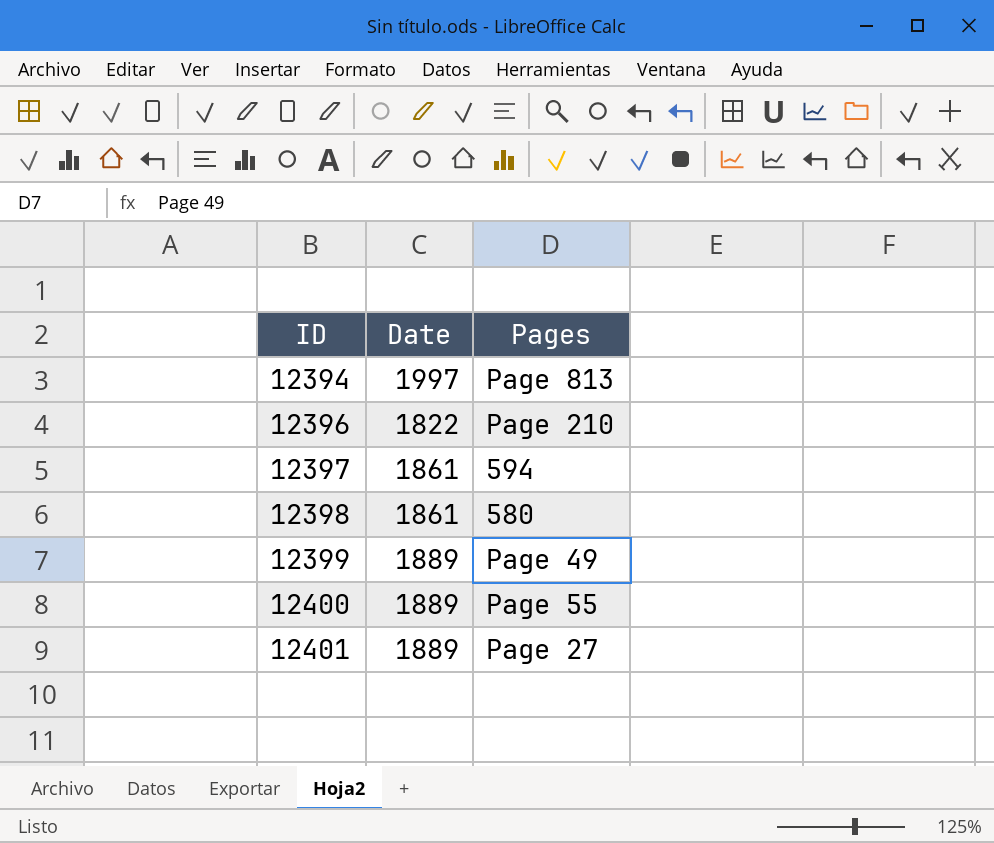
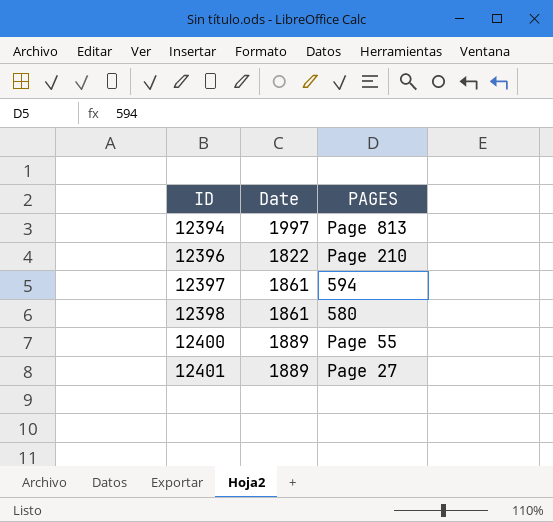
column name: Pages -> PAGES
row 12399: 1889 | Page 49 -> none

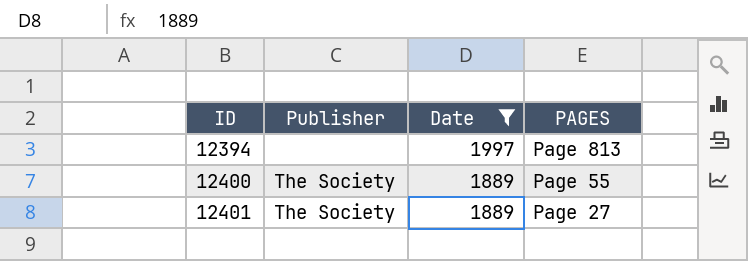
filter: none -> Date >= 1889
column Publisher | position: none -> 2

